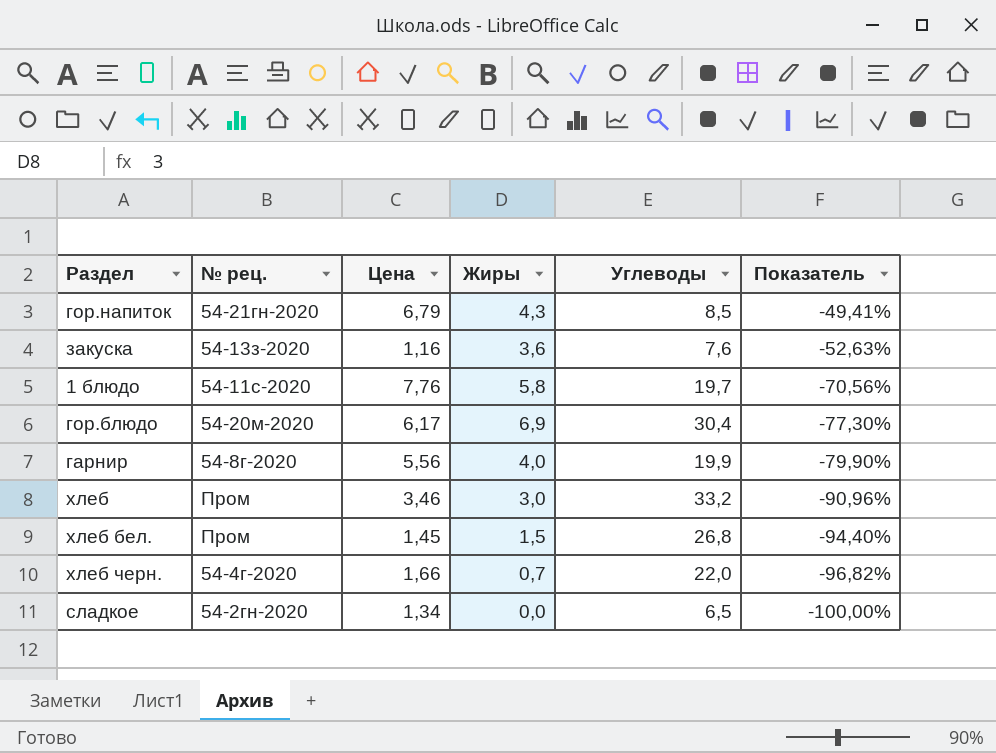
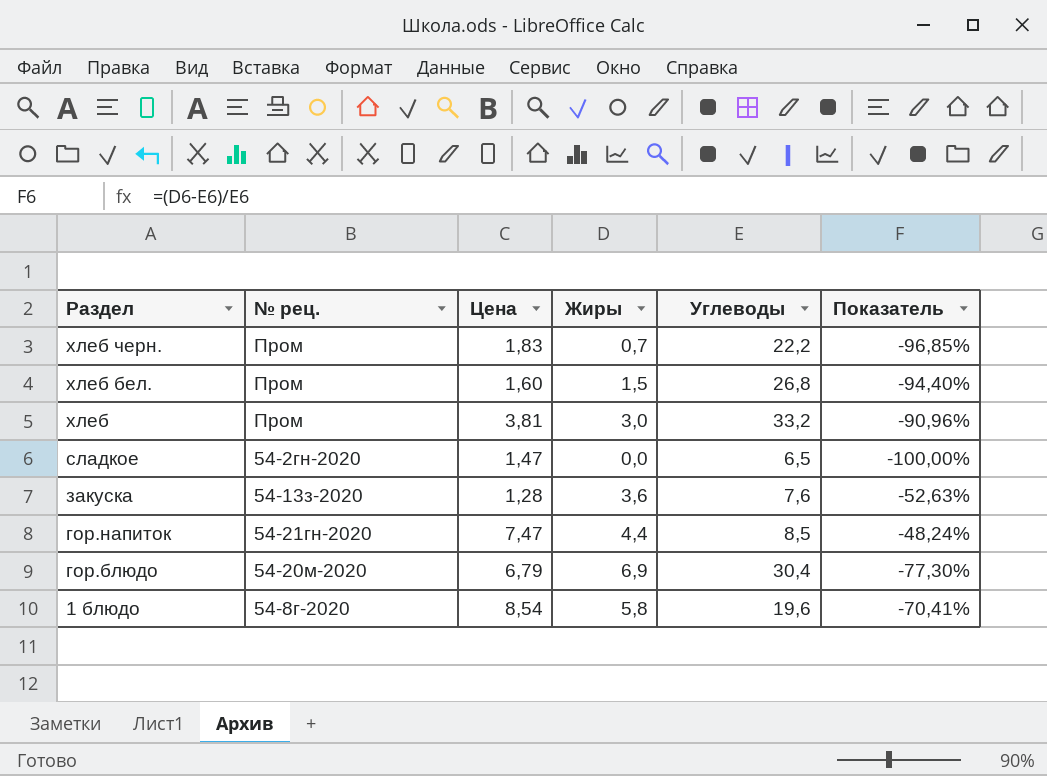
row order: Показатель descending -> Раздел descending
row гарнир: 54-8г-2020 | 5,56 | 4,0 | 19,9 | -79,90% -> none
хлеб черн. | № рец.: 54-4г-2020 -> Пром
хлеб черн. | Цена: 1,66 -> 1,83
хлеб черн. | Углеводы: 22,0 -> 22,2
хлеб черн. | Показатель: -96,82% -> -96,85%
хлеб бел. | Цена: 1,45 -> 1,60
хлеб | Цена: 3,46 -> 3,81
сладкое | Цена: 1,34 -> 1,47
закуска | Цена: 1,16 -> 1,28
гор.напиток | Цена: 6,79 -> 7,47
гор.напиток | Жиры: 4,3 -> 4,4
гор.напиток | Показатель: -49,41% -> -48,24%
гор.блюдо | Цена: 6,17 -> 6,79
1 блюдо | № рец.: 54-11с-2020 -> 54-8г-2020
1 блюдо | Цена: 7,76 -> 8,54
1 блюдо | Углеводы: 19,7 -> 19,6
1 блюдо | Показатель: -70,56% -> -70,41%

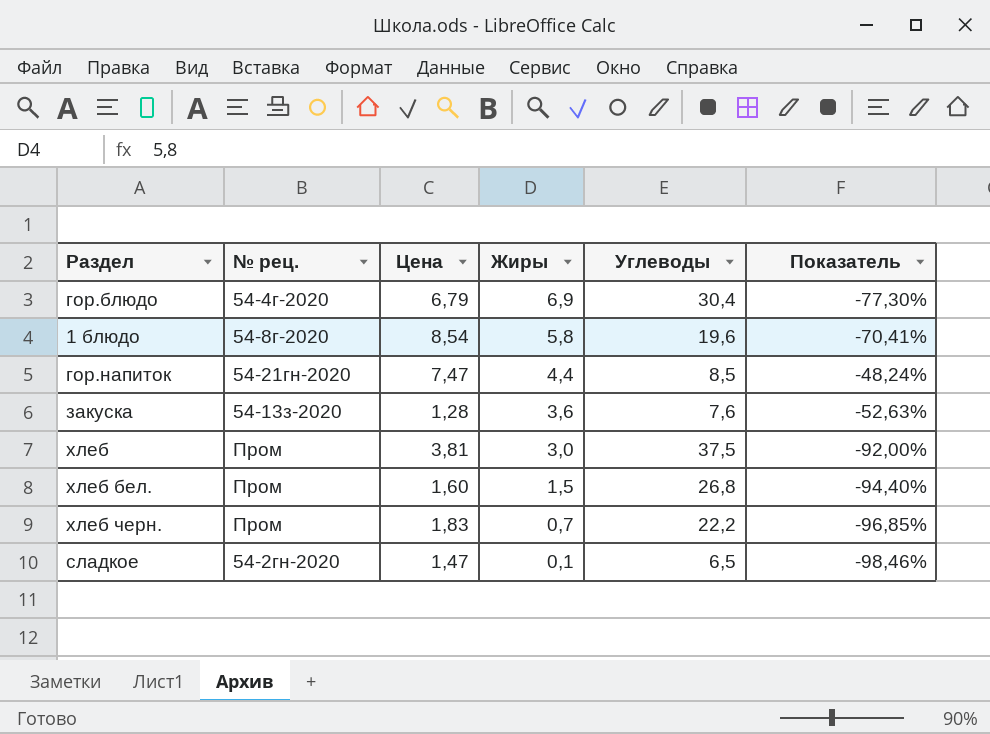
row order: Раздел descending -> Жиры descending
гор.блюдо | № рец.: 54-20м-2020 -> 54-4г-2020
хлеб | Углеводы: 33,2 -> 37,5
хлеб | Показатель: -90,96% -> -92,00%
сладкое | Жиры: 0,0 -> 0,1
сладкое | Показатель: -100,00% -> -98,46%

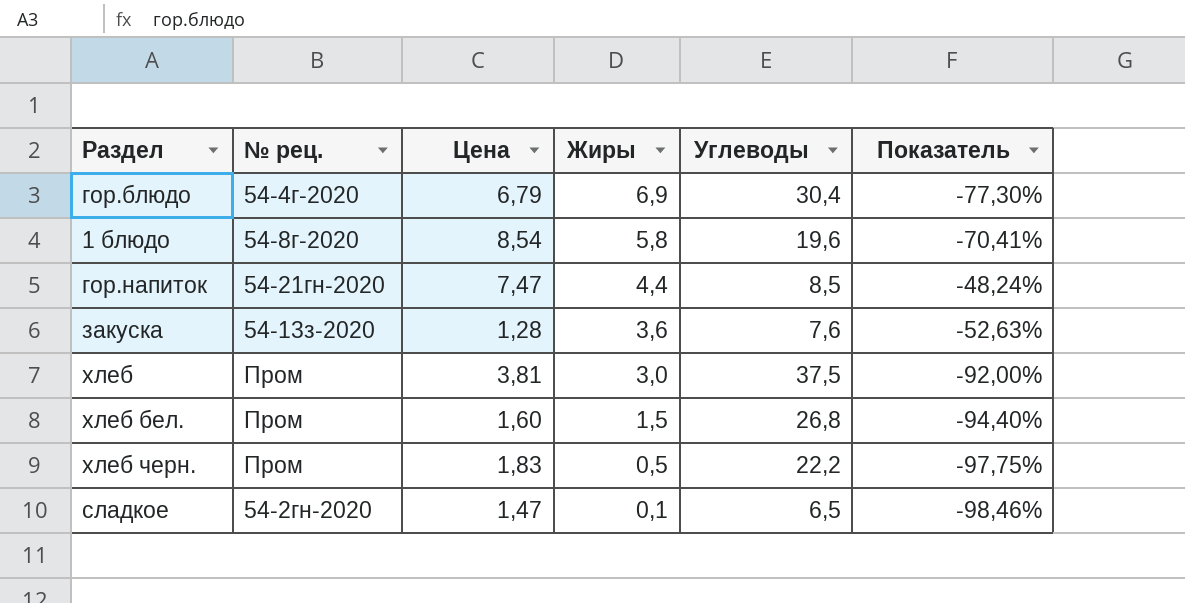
хлеб черн. | Жиры: 0,7 -> 0,5
хлеб черн. | Показатель: -96,85% -> -97,75%

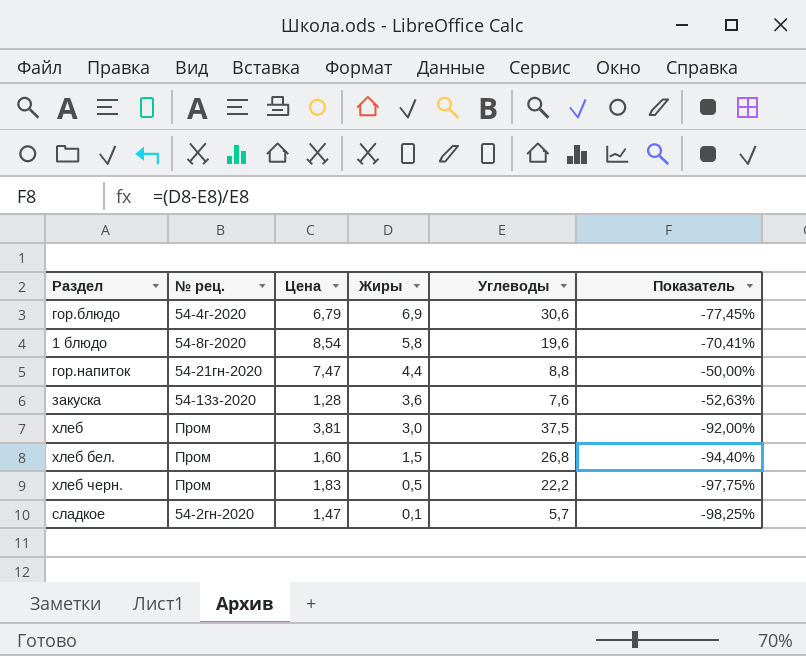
гор.блюдо | Углеводы: 30,4 -> 30,6
гор.блюдо | Показатель: -77,30% -> -77,45%
гор.напиток | Углеводы: 8,5 -> 8,8
гор.напиток | Показатель: -48,24% -> -50,00%
сладкое | Углеводы: 6,5 -> 5,7
сладкое | Показатель: -98,46% -> -98,25%

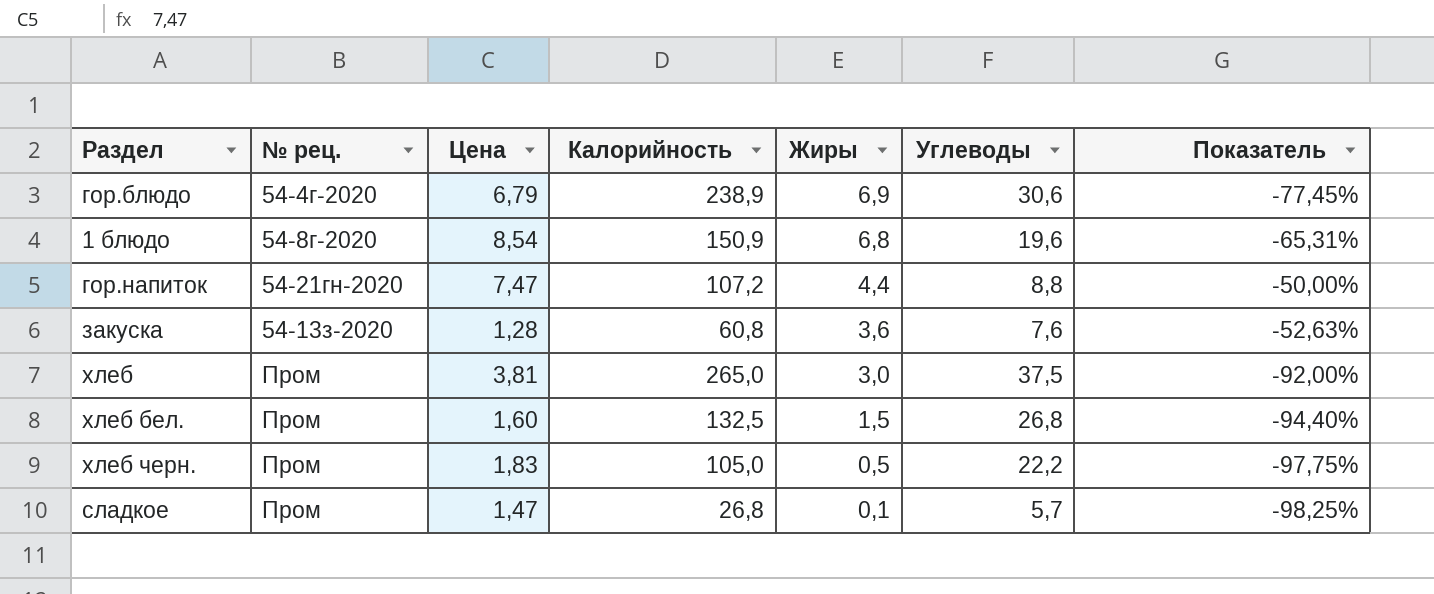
column Калорийность | position: none -> 4
1 блюдо | Жиры: 5,8 -> 6,8
1 блюдо | Показатель: -70,41% -> -65,31%
сладкое | № рец.: 54-2гн-2020 -> Пром

